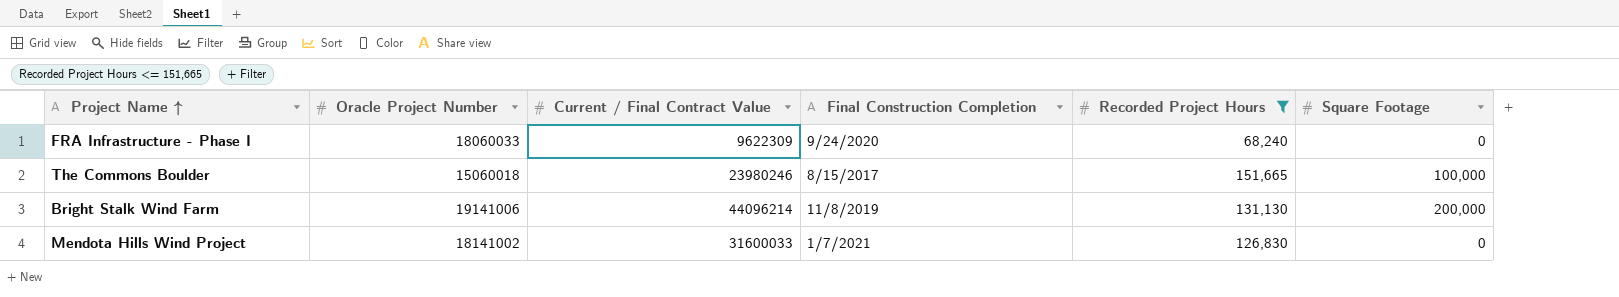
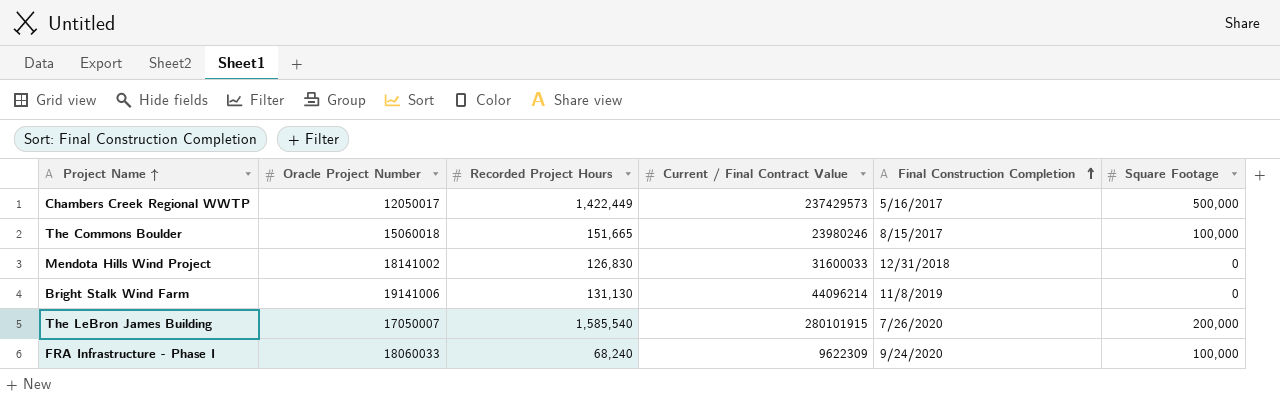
filter: Recorded Project Hours <= 151,665 -> none
row order: none -> Final Construction Completion ascending
column Recorded Project Hours | position: 5 -> 3
Mendota Hills Wind Project | Final Construction Completion: 1/7/2021 -> 12/31/2018
Bright Stalk Wind Farm | Square Footage: 200,000 -> 0
FRA Infrastructure - Phase I | Square Footage: 0 -> 100,000

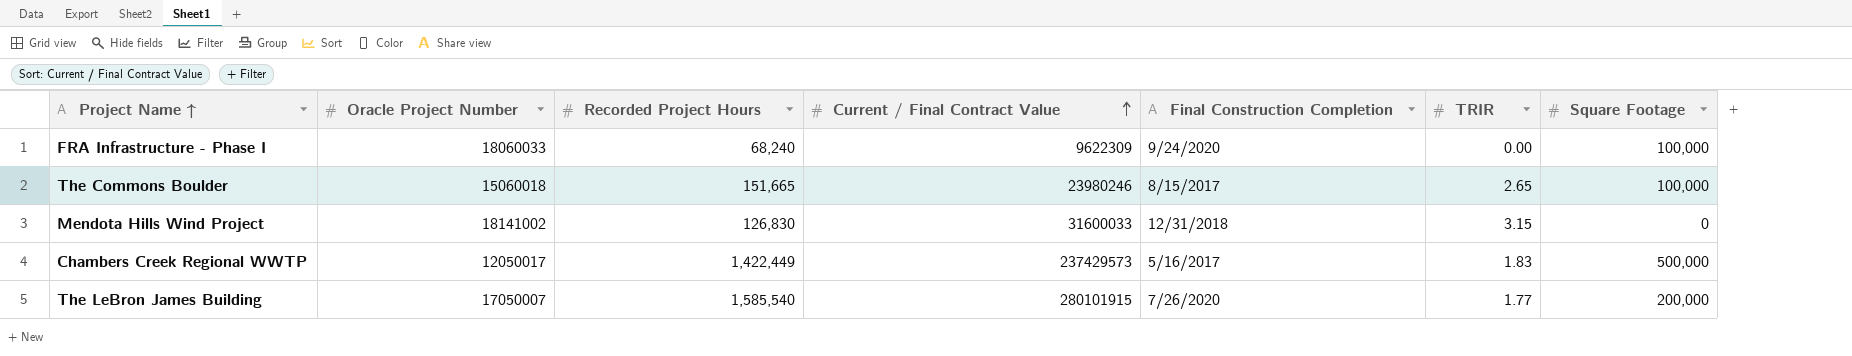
row order: Final Construction Completion ascending -> Current / Final Contract Value ascending
column TRIR | position: none -> 6
row Bright Stalk Wind Farm: 19141006 | 131,130 | 44096214 | 11/8/2019 | 0 -> none

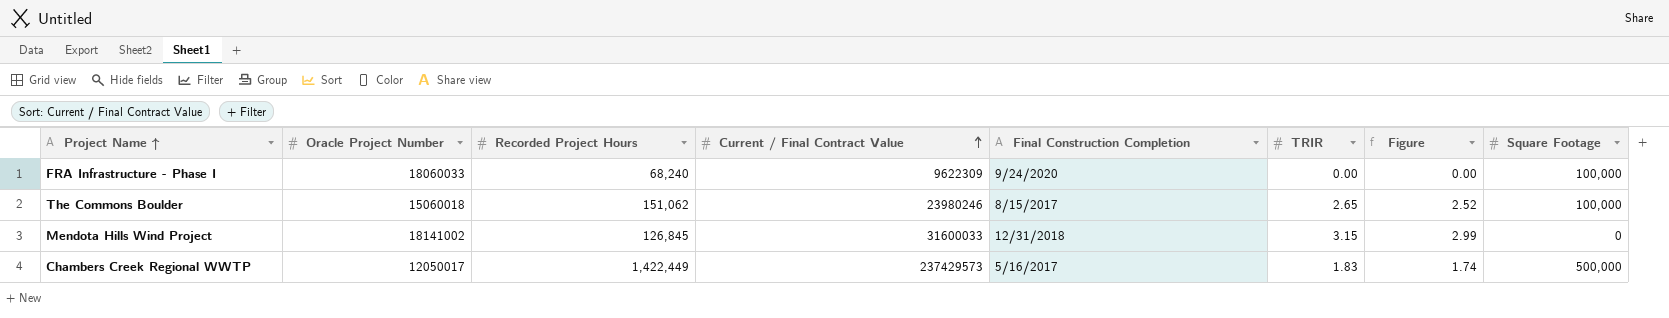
column Figure | formula: none -> [TRIR] * 0.95
row The LeBron James Building: 17050007 | 1,585,540 | 280101915 | 7/26/2020 | 1.77 | 200,000 -> none
The Commons Boulder | Recorded Project Hours: 151,665 -> 151,062
Mendota Hills Wind Project | Recorded Project Hours: 126,830 -> 126,845

